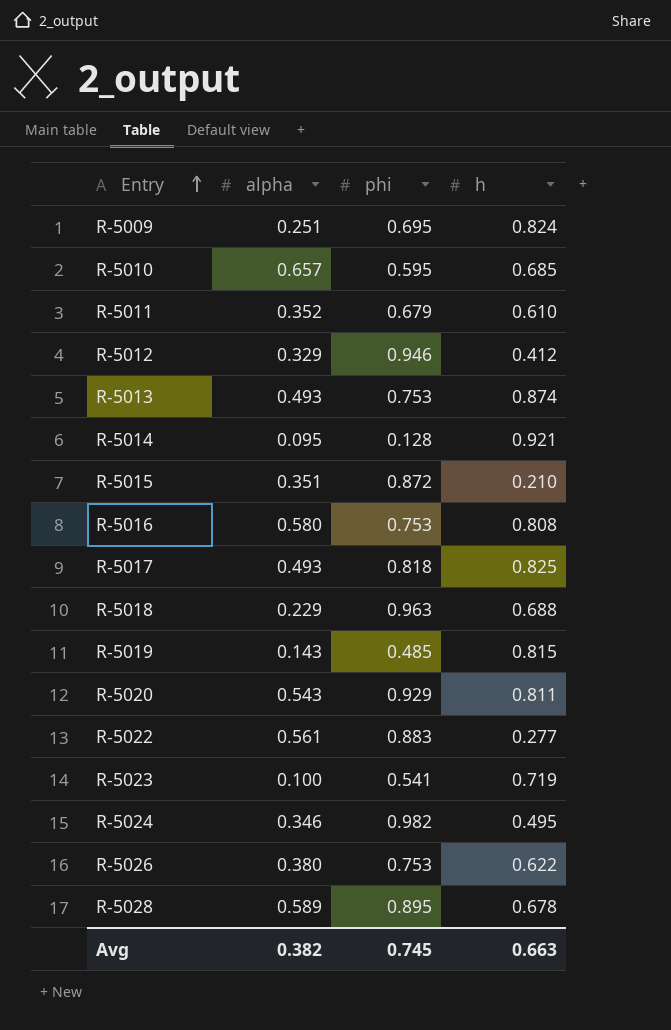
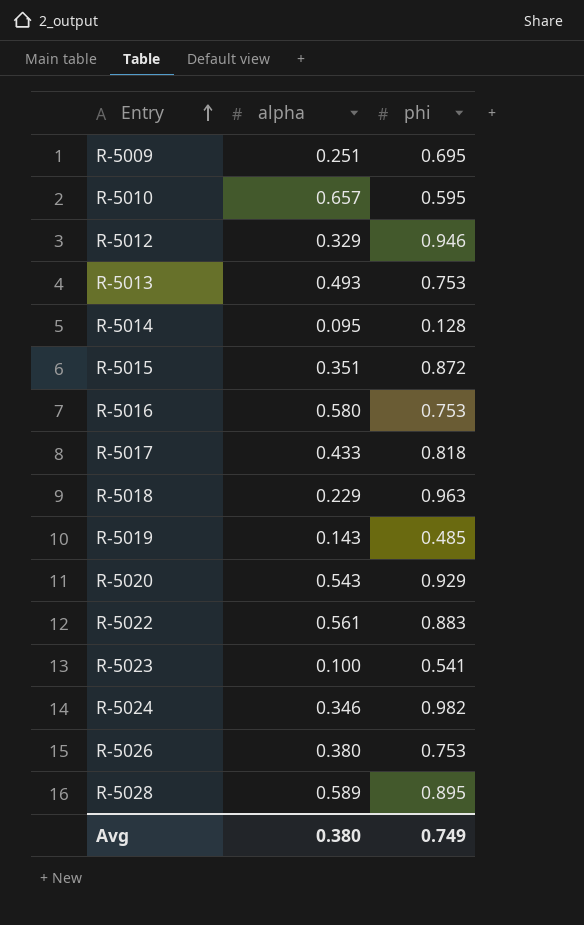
column h | position: 4 -> none
row R-5011: 0.352 | 0.679 | 0.610 -> none
R-5017 | alpha: 0.493 -> 0.433
Avg | alpha: 0.382 -> 0.380
Avg | phi: 0.745 -> 0.749

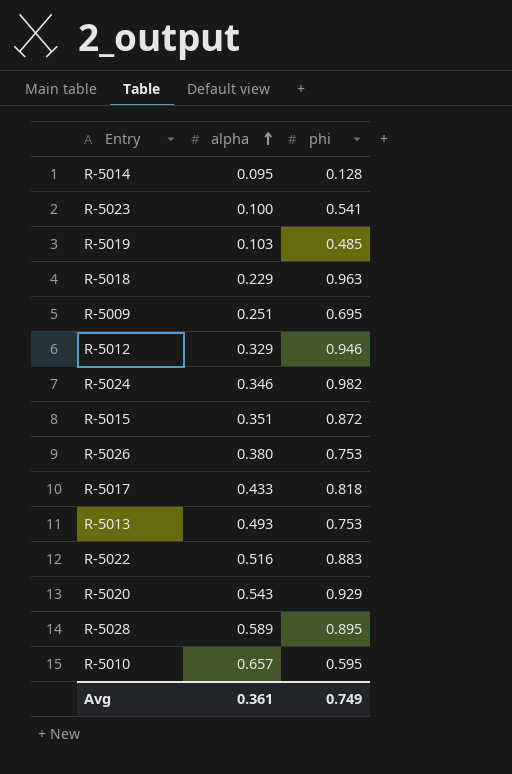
row order: Entry ascending -> alpha ascending
row R-5016: 0.580 | 0.753 -> none
R-5019 | alpha: 0.143 -> 0.103
R-5022 | alpha: 0.561 -> 0.516
Avg | alpha: 0.380 -> 0.361

